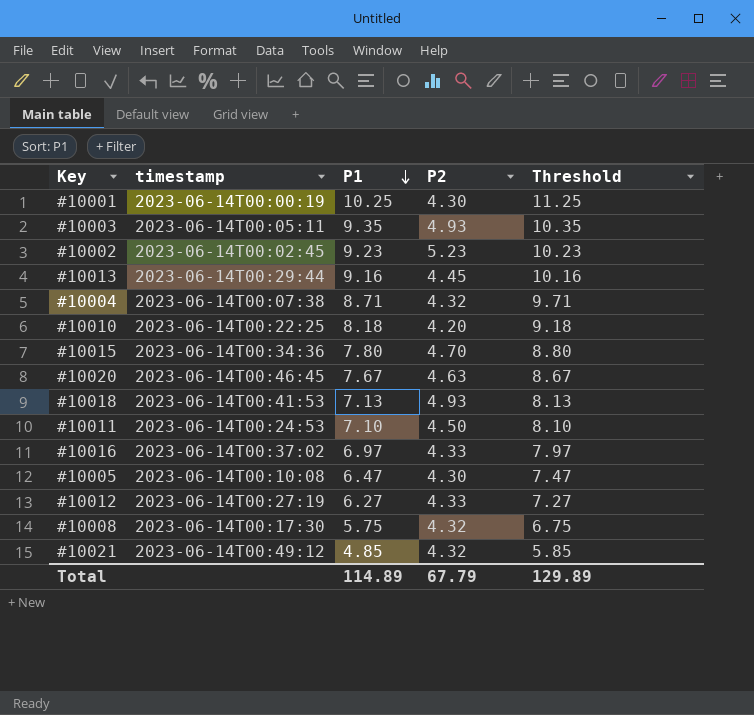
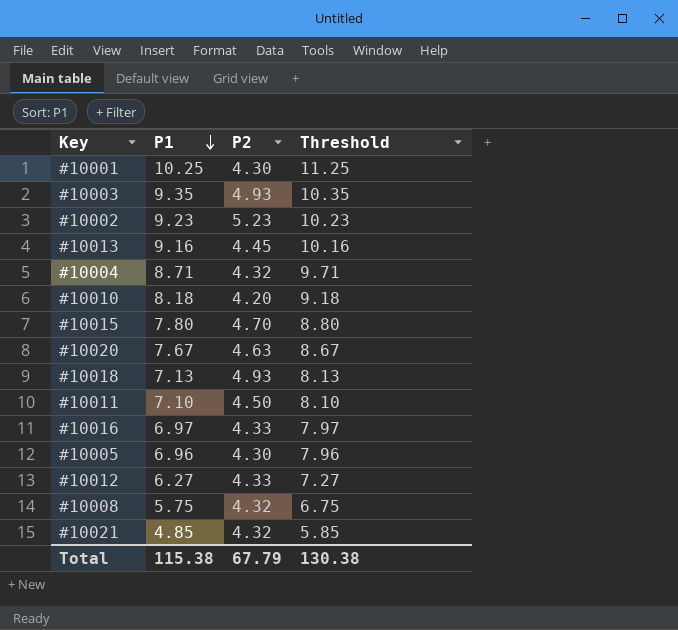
column timestamp | position: 2 -> none
#10005 | P1: 6.47 -> 6.96
#10005 | Threshold: 7.47 -> 7.96
Total | P1: 114.89 -> 115.38
Total | Threshold: 129.89 -> 130.38

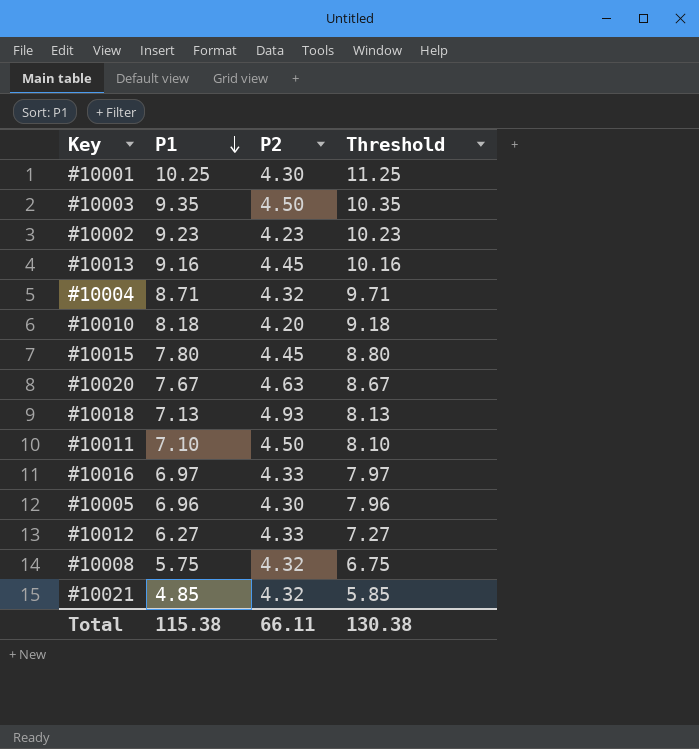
#10003 | P2: 4.93 -> 4.50
#10002 | P2: 5.23 -> 4.23
#10015 | P2: 4.70 -> 4.45
Total | P2: 67.79 -> 66.11

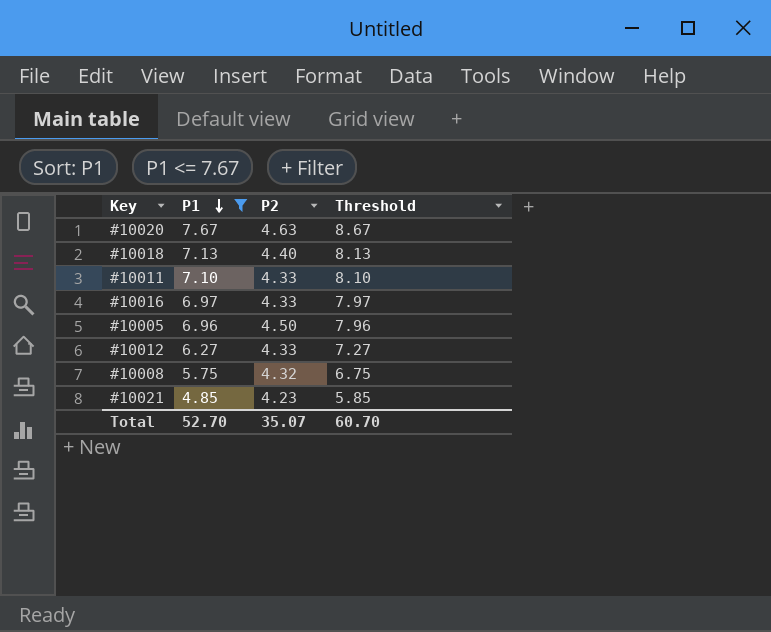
filter: none -> P1 <= 7.67
#10018 | P2: 4.93 -> 4.40
#10011 | P2: 4.50 -> 4.33
#10005 | P2: 4.30 -> 4.50
#10021 | P2: 4.32 -> 4.23
Total | P1: 115.38 -> 52.70
Total | P2: 66.11 -> 35.07
Total | Threshold: 130.38 -> 60.70

